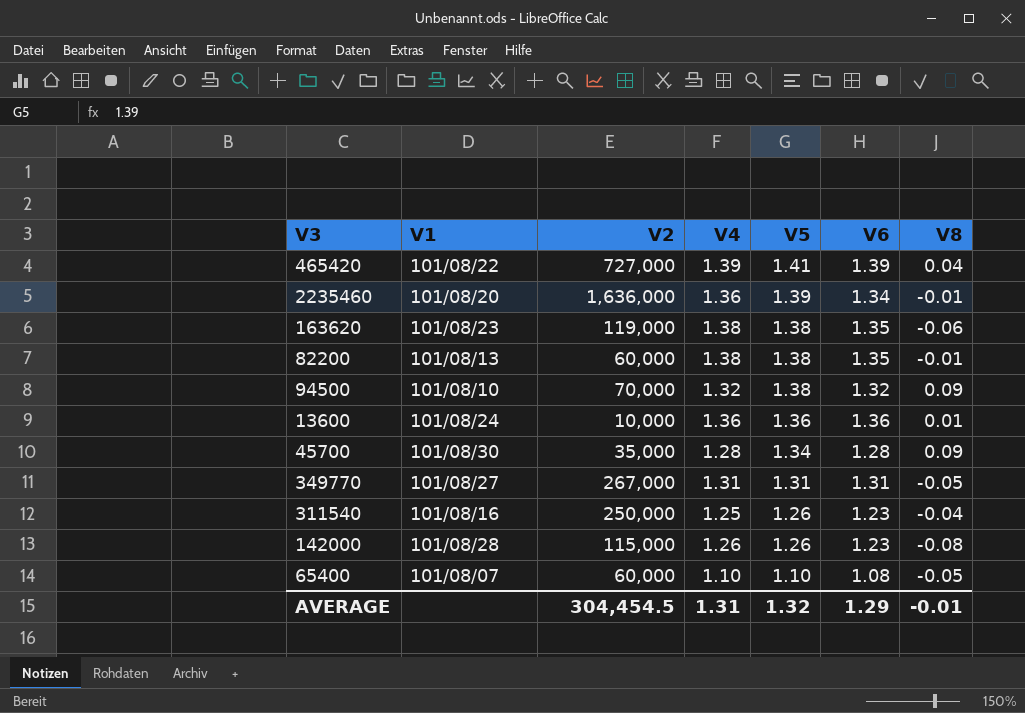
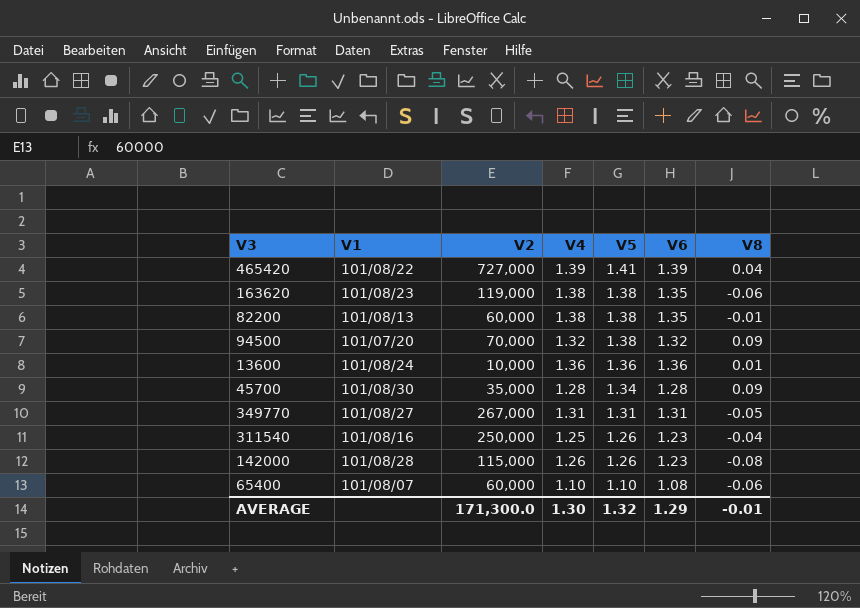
row 2235460: 101/08/20 | 1,636,000 | 1.36 | 1.39 | 1.34 | -0.01 -> none
94500 | V1: 101/08/10 -> 101/07/20
65400 | V8: -0.05 -> -0.06
AVERAGE | V2: 304,454.5 -> 171,300.0
AVERAGE | V4: 1.31 -> 1.30

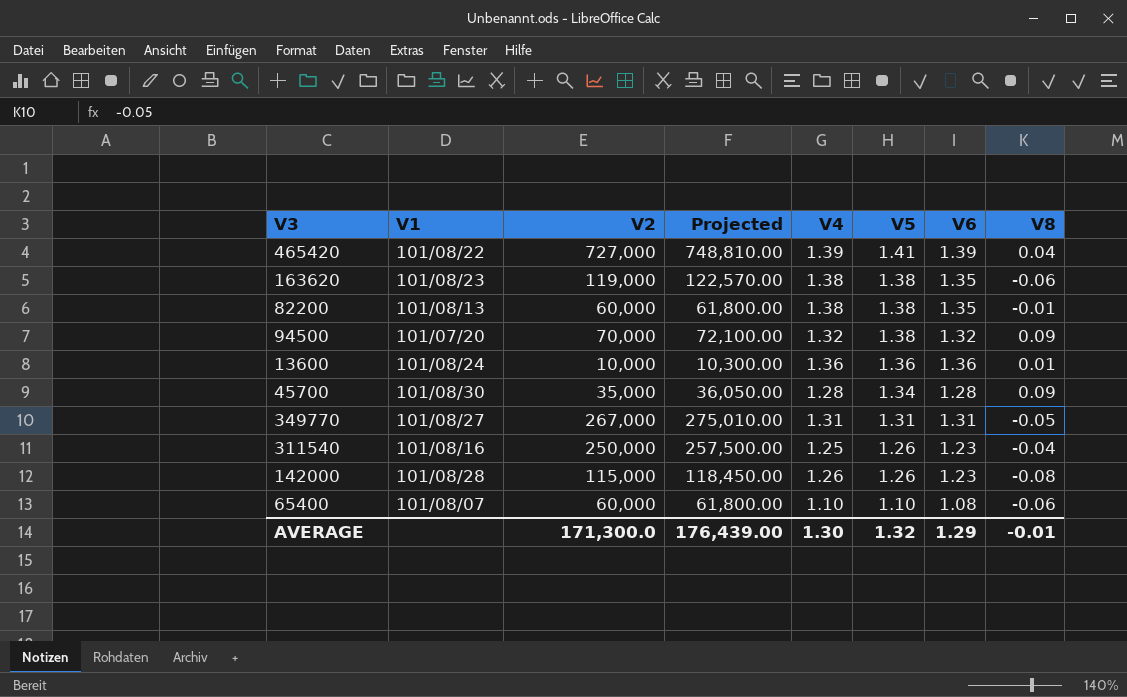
column Projected | formula: none -> [V2] * 1.03

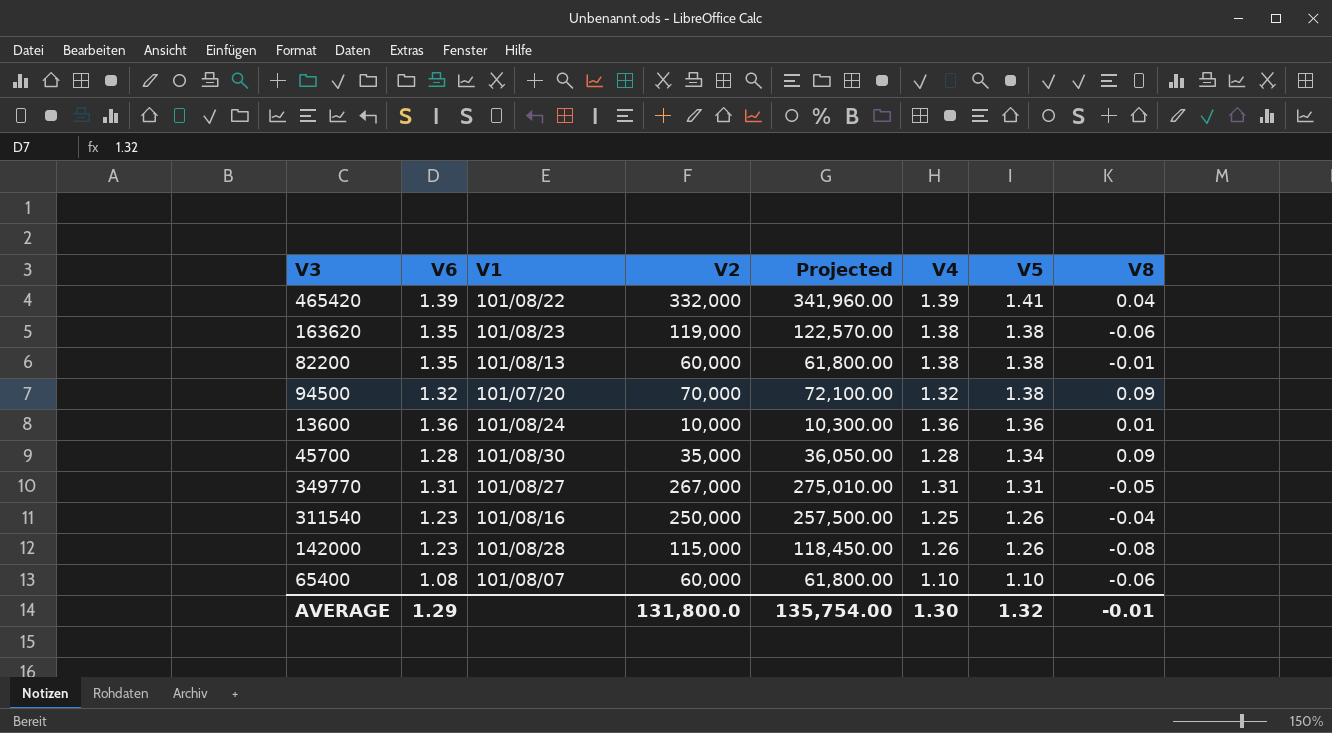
column V6 | position: 7 -> 2
465420 | V2: 727,000 -> 332,000
465420 | Projected: 748,810.00 -> 341,960.00
AVERAGE | V2: 171,300.0 -> 131,800.0
AVERAGE | Projected: 176,439.00 -> 135,754.00

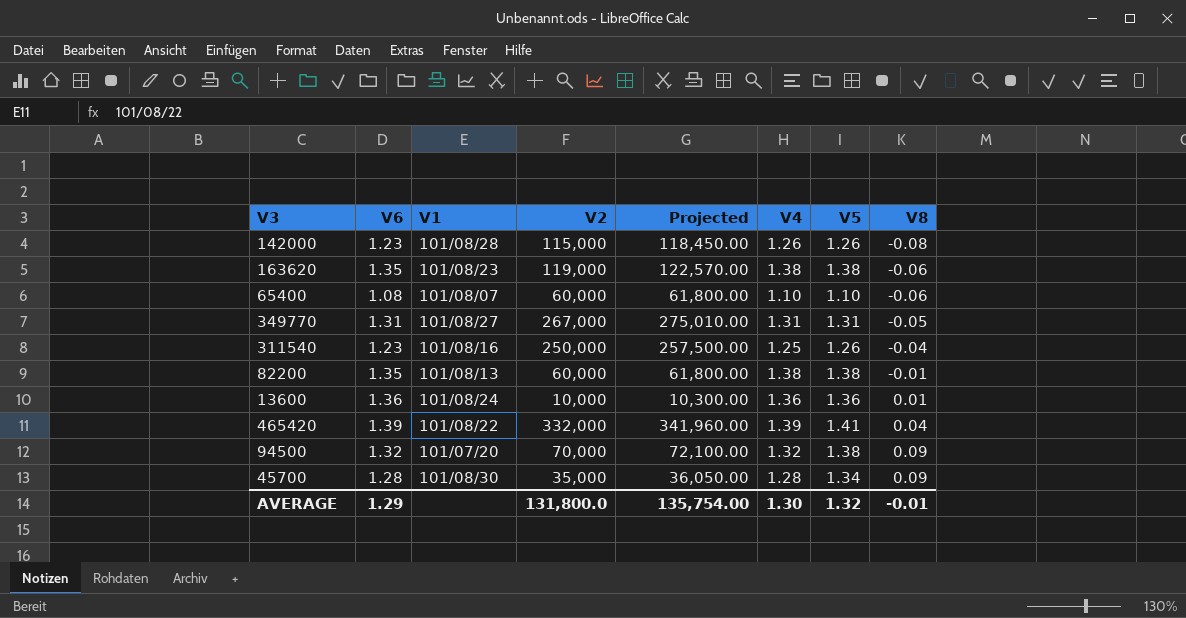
row order: V5 descending -> V8 ascending

